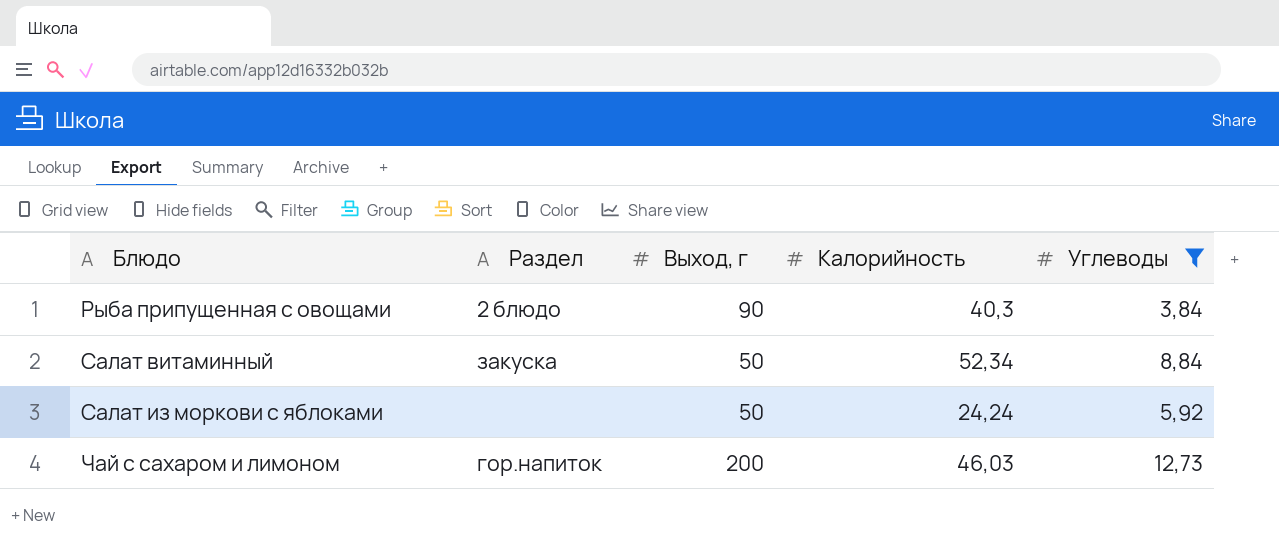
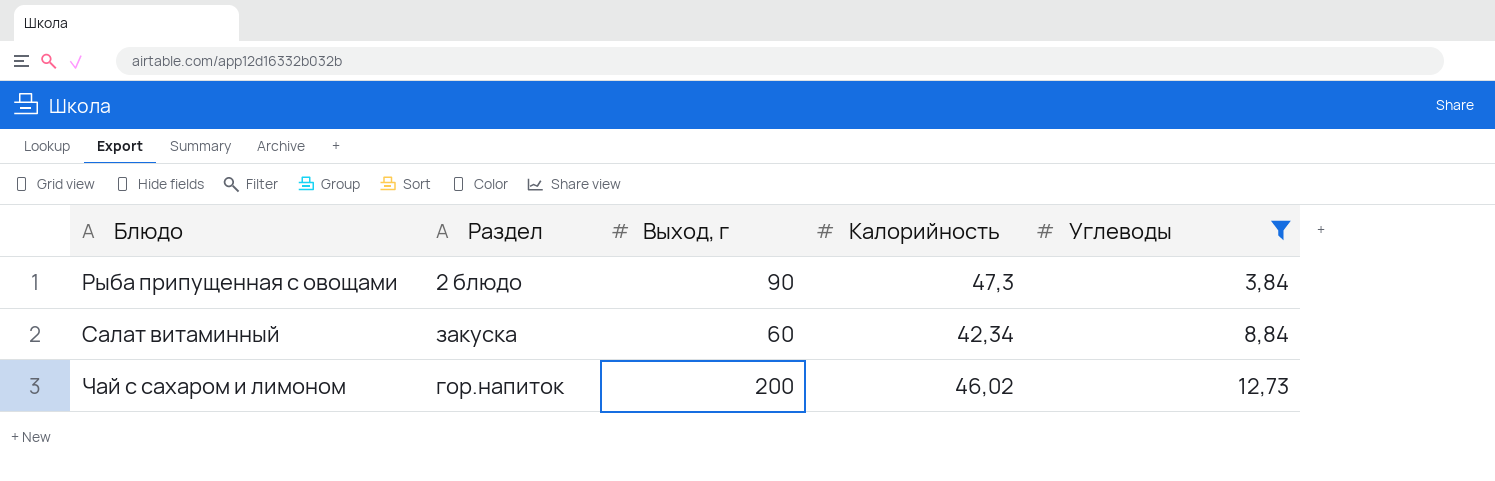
row Салат из моркови с яблоками: none | 50 | 24,24 | 5,92 -> none
Рыба припущенная с овощами | Калорийность: 40,3 -> 47,3
Салат витаминный | Выход, г: 50 -> 60
Салат витаминный | Калорийность: 52,34 -> 42,34
Чай с сахаром и лимоном | Калорийность: 46,03 -> 46,02

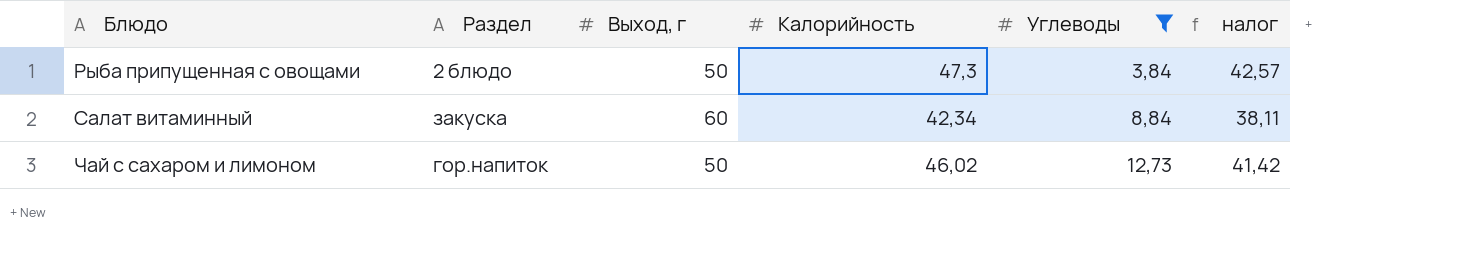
column налог | formula: none -> [Калорийность] * 0,9
Рыба припущенная с овощами | Выход, г: 90 -> 50
Чай с сахаром и лимоном | Выход, г: 200 -> 50

